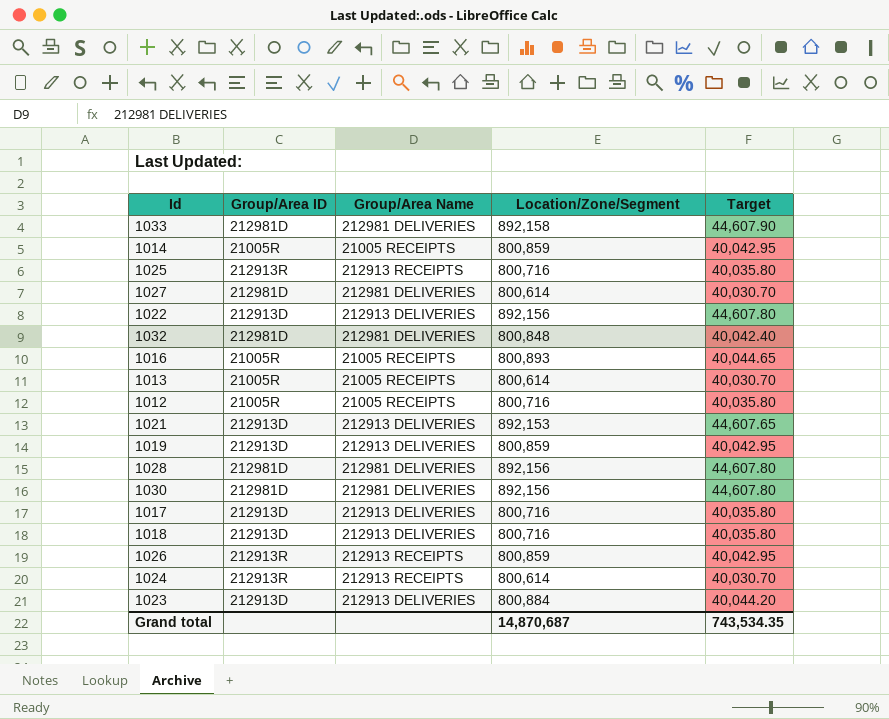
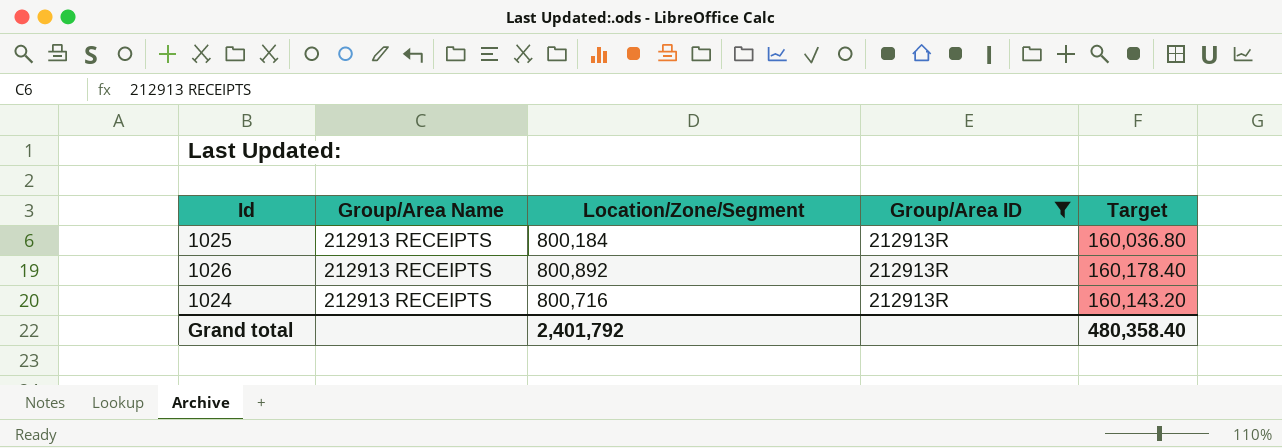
filter: none -> Group/Area ID = 212913R
column Group/Area ID | position: 2 -> 4
column Target | formula: [Location/Zone/Segment] * 0.05 -> [Location/Zone/Segment] * 0.2
1025 | Location/Zone/Segment: 800,716 -> 800,184
1026 | Location/Zone/Segment: 800,859 -> 800,892
1024 | Location/Zone/Segment: 800,614 -> 800,716
Grand total | Location/Zone/Segment: 14,870,687 -> 2,401,792
Grand total | Target: 743,534.35 -> 480,358.40

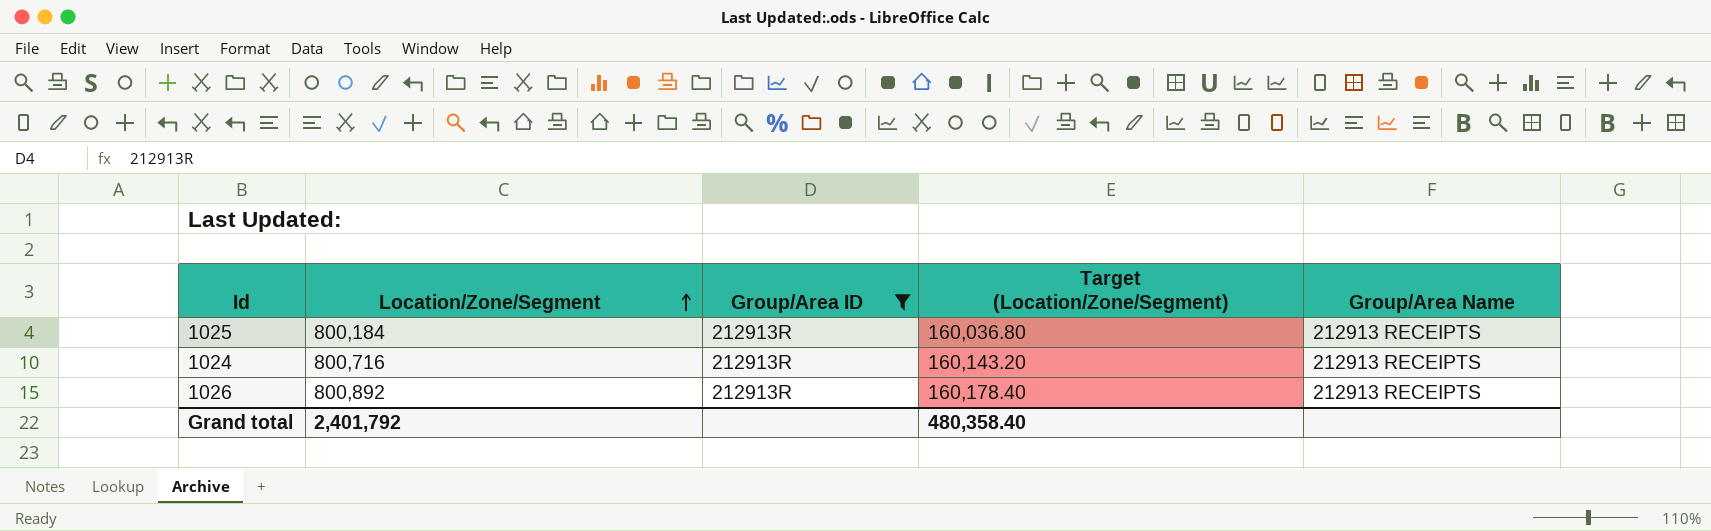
row order: none -> Location/Zone/Segment ascending
column name: Target -> Target (Location/Zone/Segment)
column Group/Area Name | position: 2 -> 5

